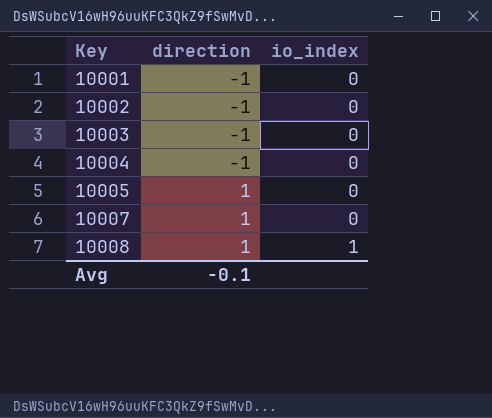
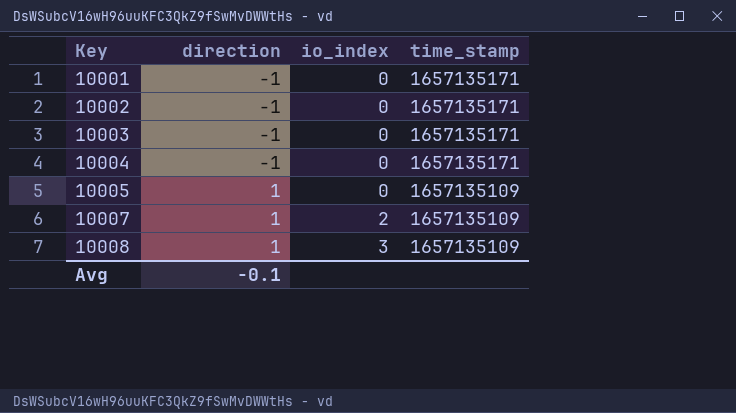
column time_stamp | position: none -> 4
10007 | io_index: 0 -> 2
10008 | io_index: 1 -> 3

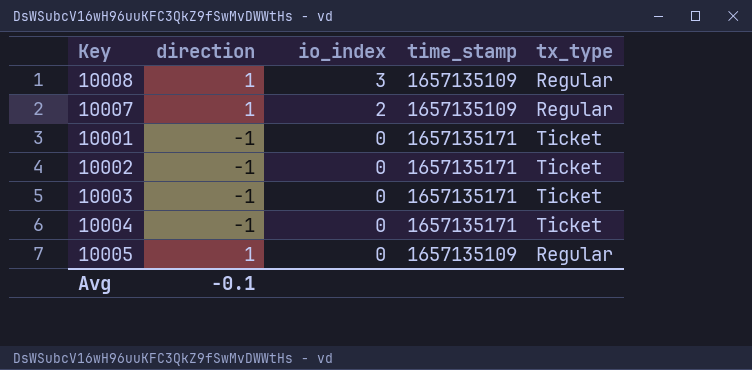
row order: Key ascending -> io_index descending
column tx_type | position: none -> 5

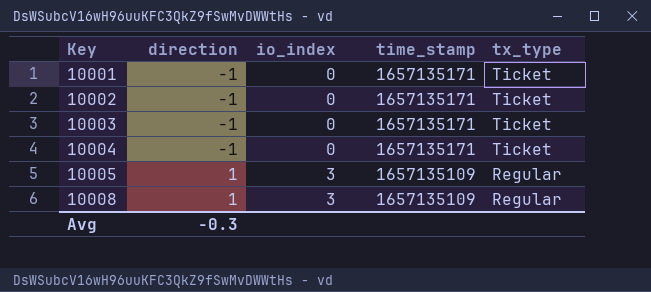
row order: io_index descending -> Key ascending
row 10007: 1 | 2 | 1657135109 | Regular -> none
10005 | io_index: 0 -> 3
Avg | direction: -0.1 -> -0.3

